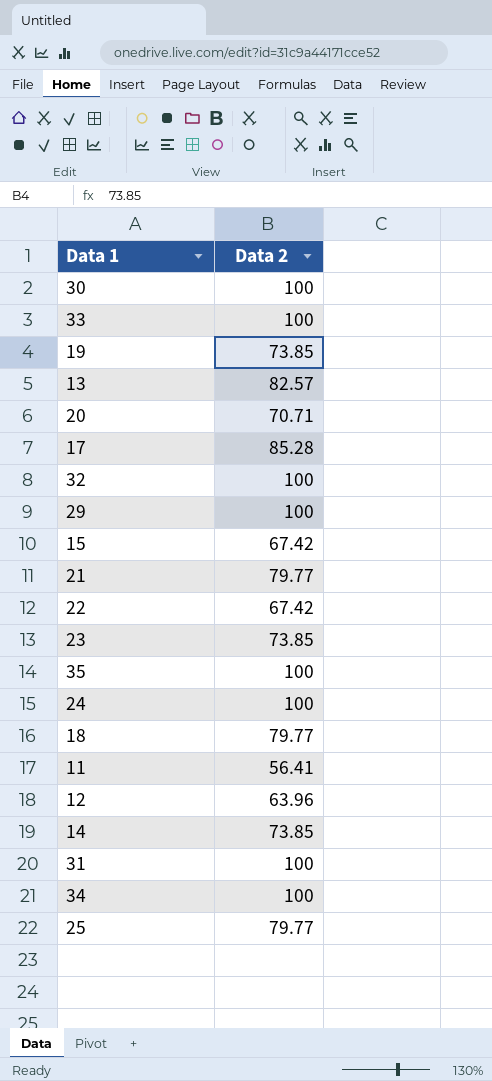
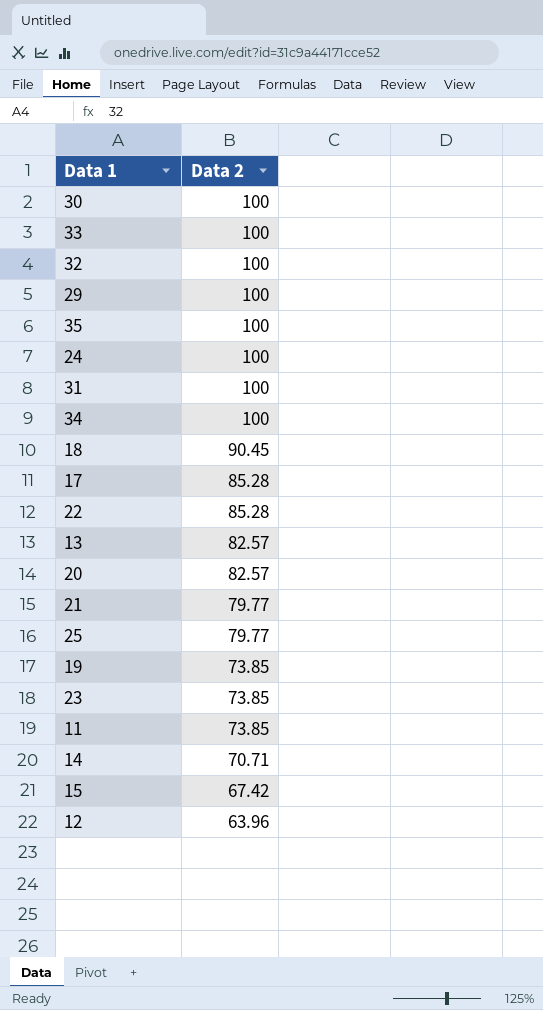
row order: none -> Data 2 descending
18 | Data 2: 79.77 -> 90.45
22 | Data 2: 67.42 -> 85.28
20 | Data 2: 70.71 -> 82.57
11 | Data 2: 56.41 -> 73.85
14 | Data 2: 73.85 -> 70.71

